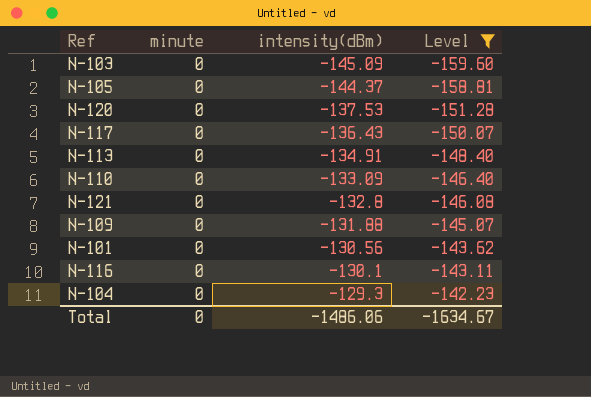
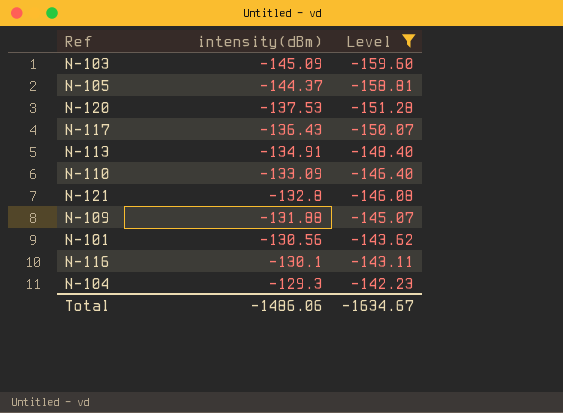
column minute | position: 2 -> none

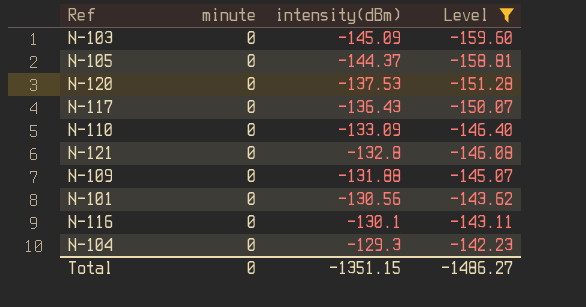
column minute | position: none -> 2
row N-113: -134.91 | -148.40 -> none
Total | intensity(dBm): -1486.06 -> -1351.15
Total | Level: -1634.67 -> -1486.27

